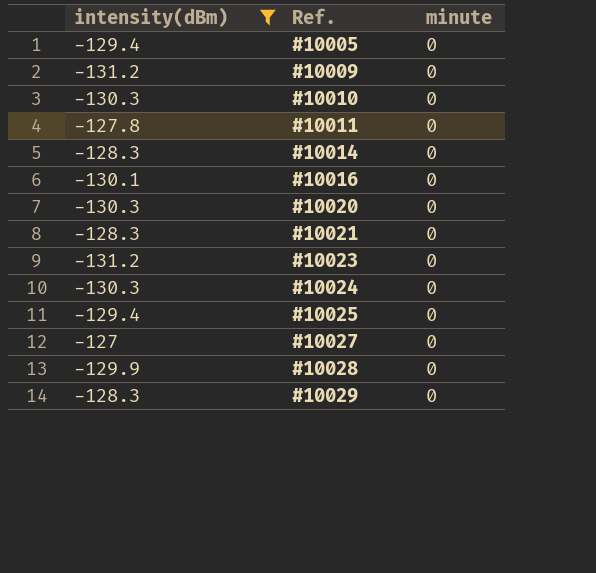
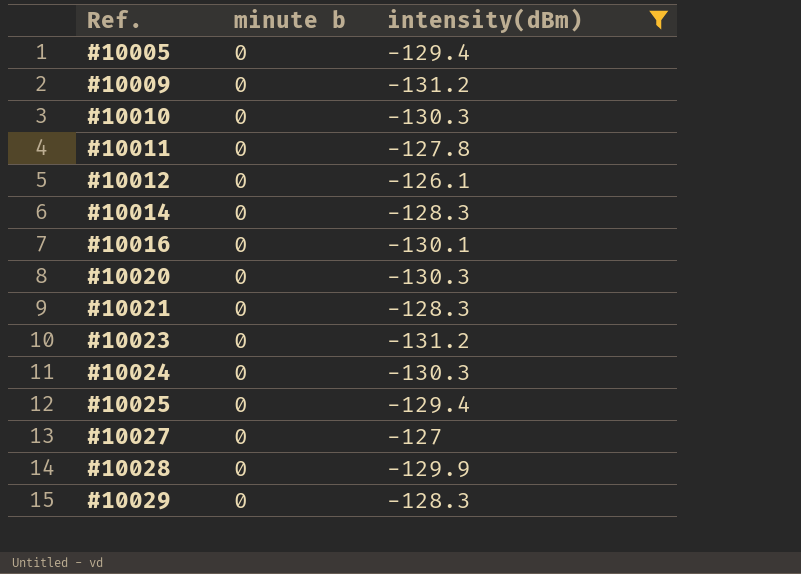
column name: minute -> minute b
column intensity(dBm) | position: 1 -> 3
row #10012: none -> 0 | -126.1

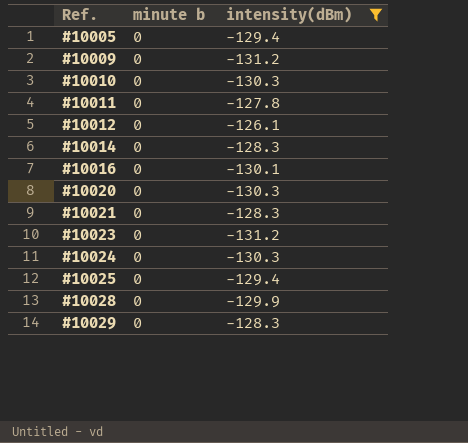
row #10027: 0 | -127 -> none

